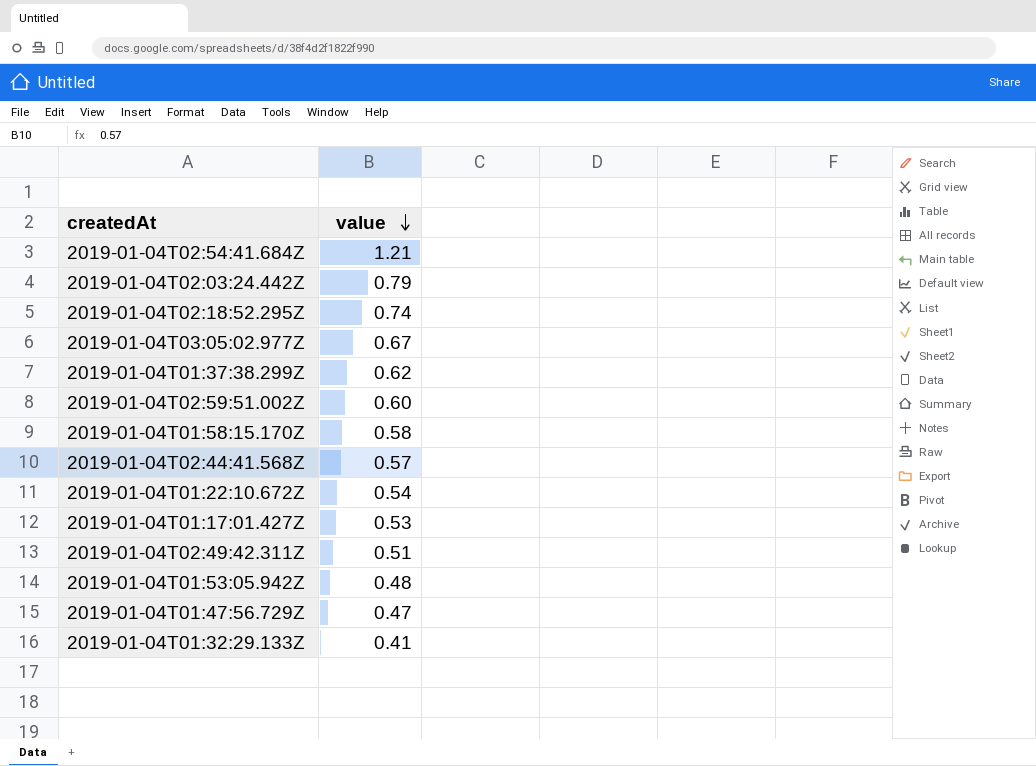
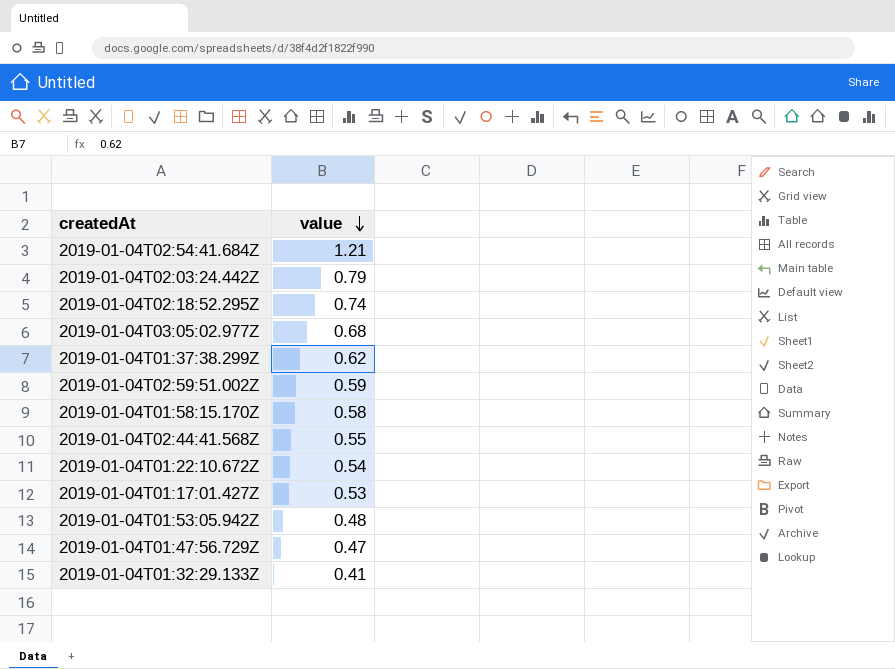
row 2019-01-04T02:49:42.311Z: 0.51 -> none
2019-01-04T03:05:02.977Z | value: 0.67 -> 0.68
2019-01-04T02:59:51.002Z | value: 0.60 -> 0.59
2019-01-04T02:44:41.568Z | value: 0.57 -> 0.55

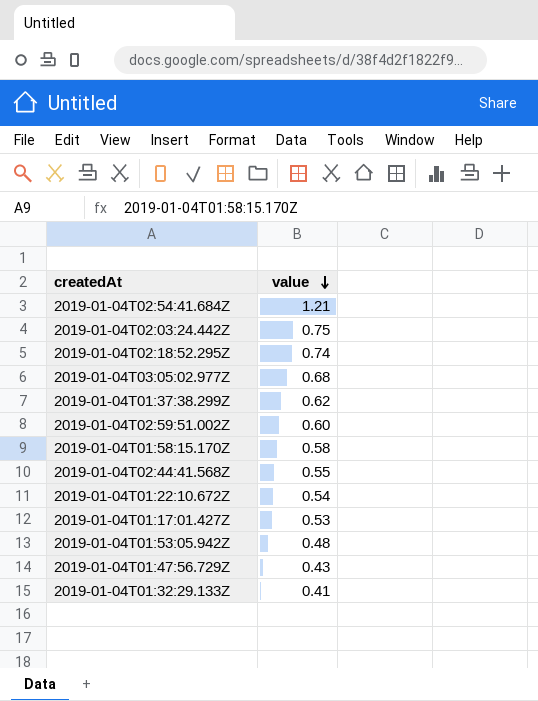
2019-01-04T02:03:24.442Z | value: 0.79 -> 0.75
2019-01-04T02:59:51.002Z | value: 0.59 -> 0.60
2019-01-04T01:47:56.729Z | value: 0.47 -> 0.43

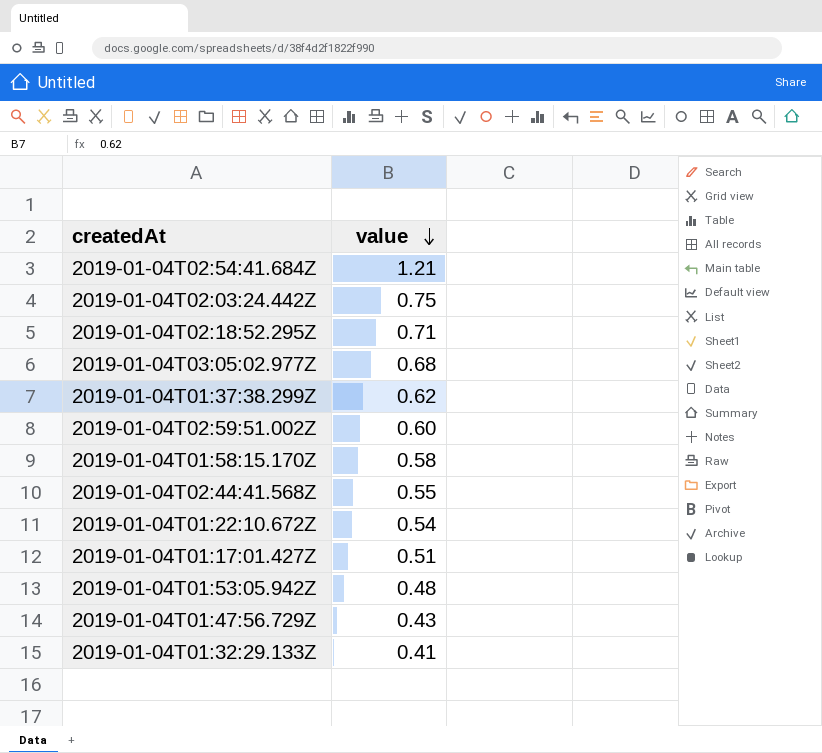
2019-01-04T02:18:52.295Z | value: 0.74 -> 0.71
2019-01-04T01:17:01.427Z | value: 0.53 -> 0.51

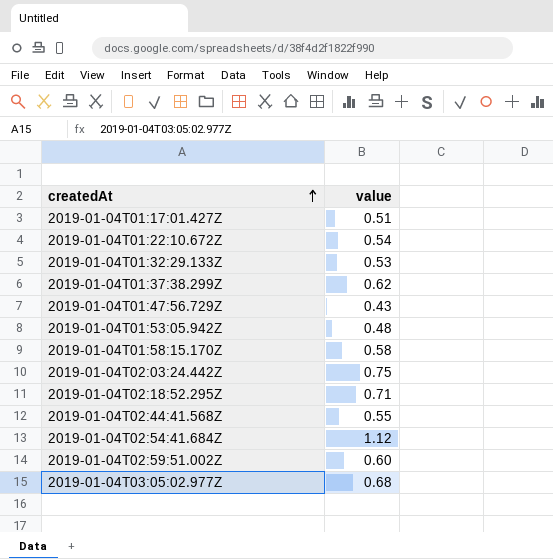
row order: value descending -> createdAt ascending
2019-01-04T01:32:29.133Z | value: 0.41 -> 0.53
2019-01-04T02:54:41.684Z | value: 1.21 -> 1.12

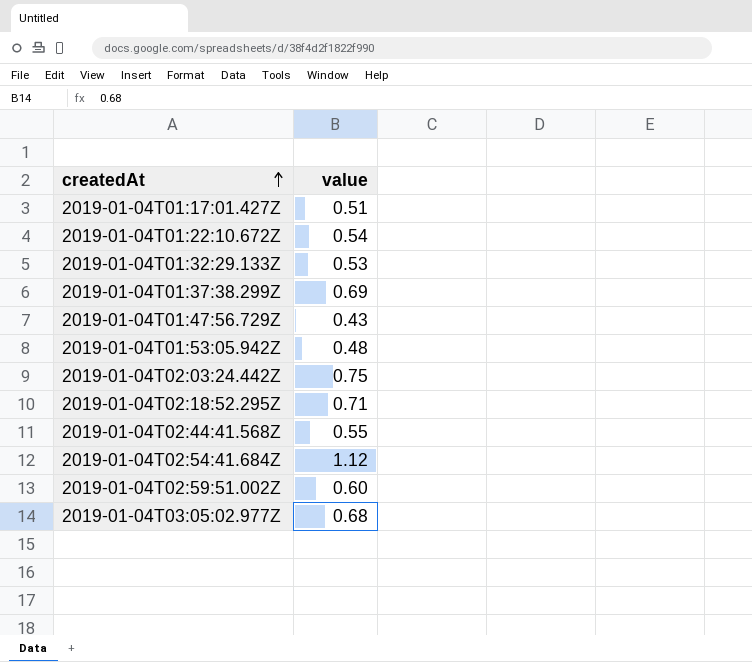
row 2019-01-04T01:58:15.170Z: 0.58 -> none
2019-01-04T01:37:38.299Z | value: 0.62 -> 0.69

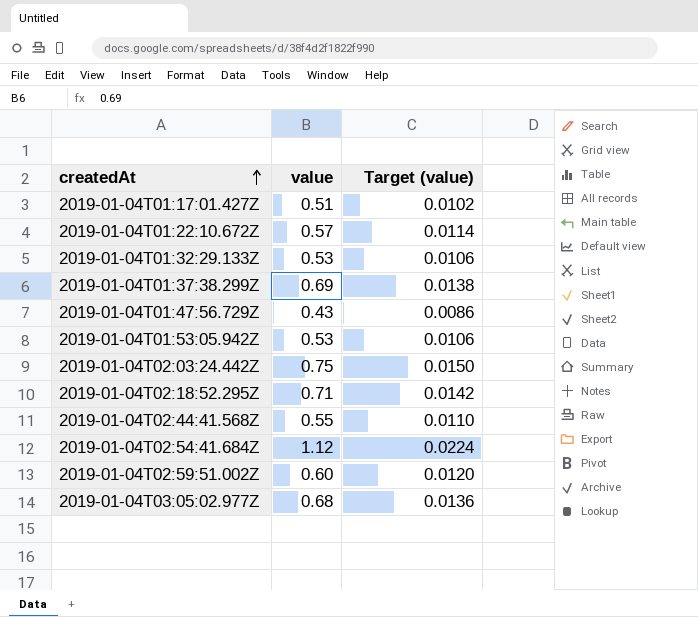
column Target (value) | formula: none -> [value] * 0.02
2019-01-04T01:22:10.672Z | value: 0.54 -> 0.57
2019-01-04T01:53:05.942Z | value: 0.48 -> 0.53

